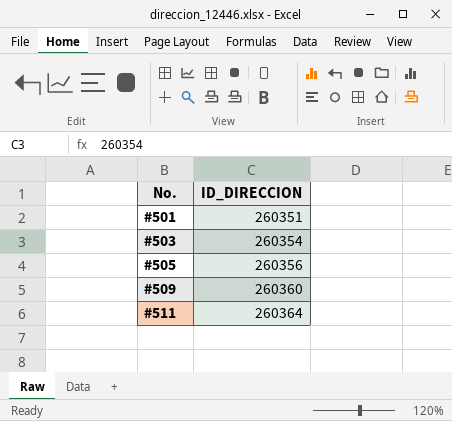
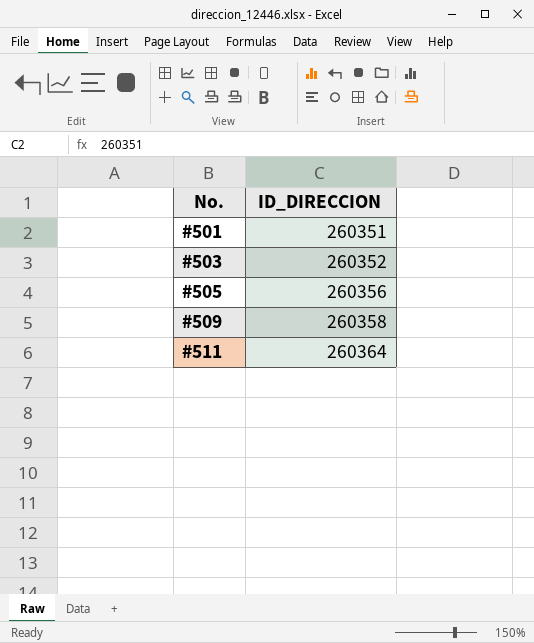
#503 | ID_DIRECCION: 260354 -> 260352
#509 | ID_DIRECCION: 260360 -> 260358

